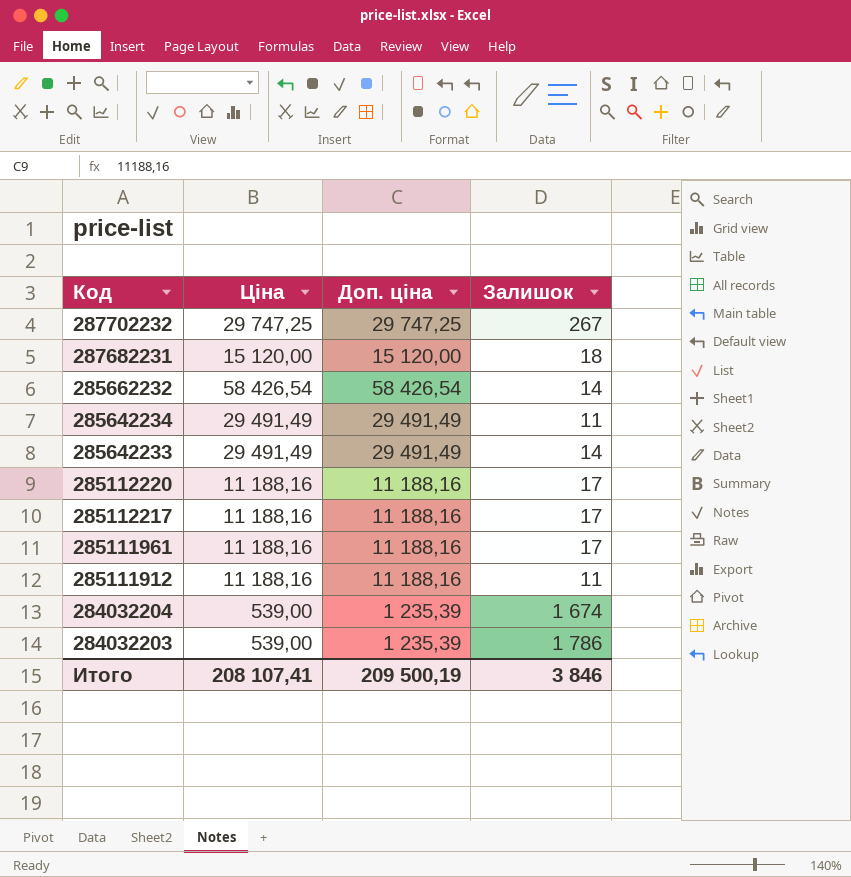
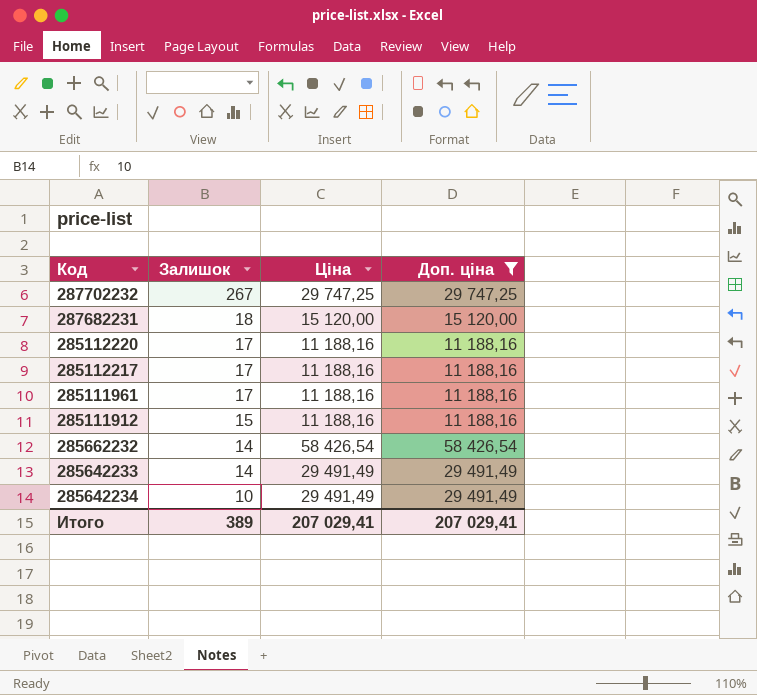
filter: none -> Доп. ціна != 1 235,39
row order: Код descending -> Залишок descending
column Залишок | position: 4 -> 2
285111912 | Залишок: 11 -> 15
285642234 | Залишок: 11 -> 10
Итого | Залишок: 3 846 -> 389
Итого | Ціна: 208 107,41 -> 207 029,41
Итого | Доп. ціна: 209 500,19 -> 207 029,41

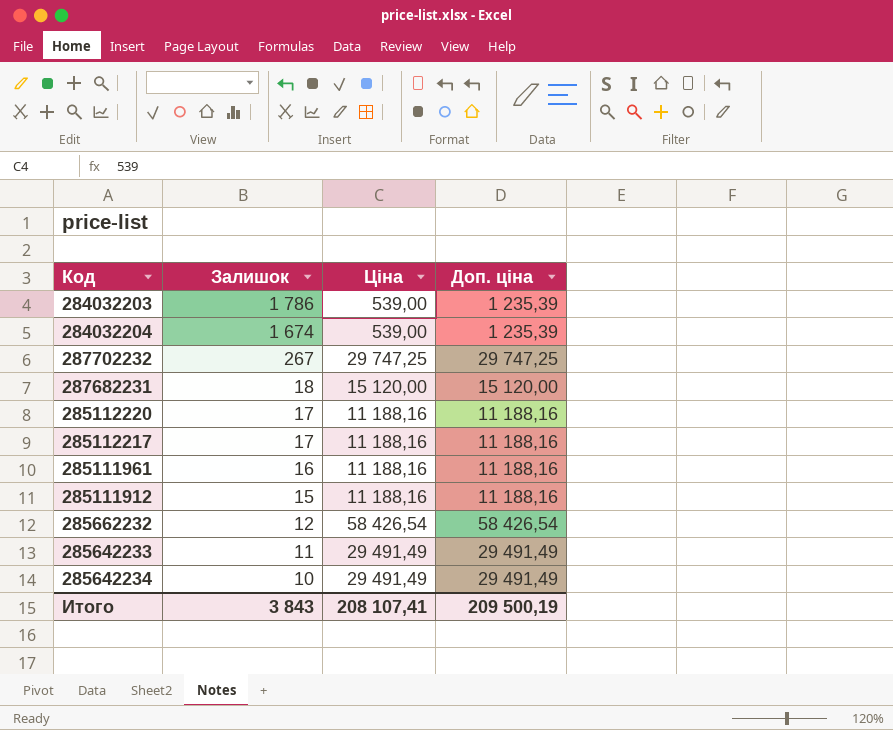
filter: Доп. ціна != 1 235,39 -> none
285111961 | Залишок: 17 -> 16
285662232 | Залишок: 14 -> 12
285642233 | Залишок: 14 -> 11
Итого | Залишок: 389 -> 3 843
Итого | Ціна: 207 029,41 -> 208 107,41
Итого | Доп. ціна: 207 029,41 -> 209 500,19

